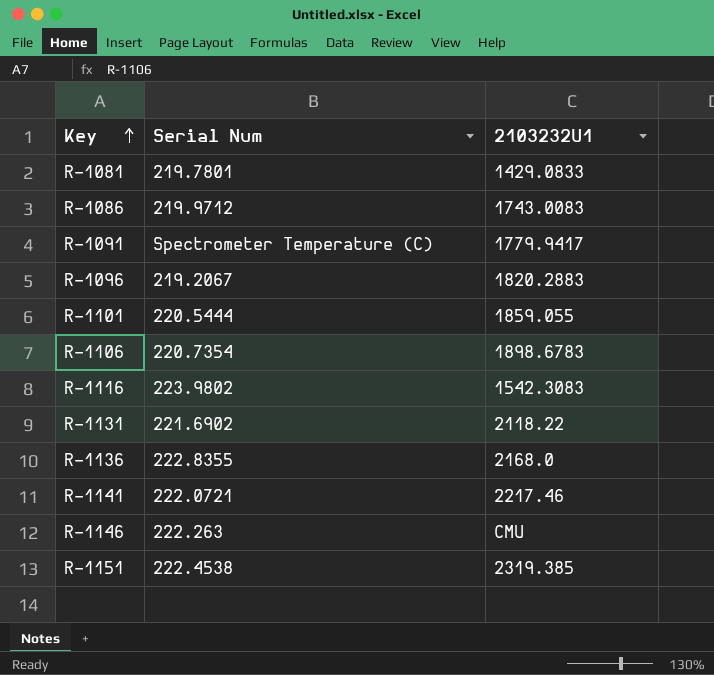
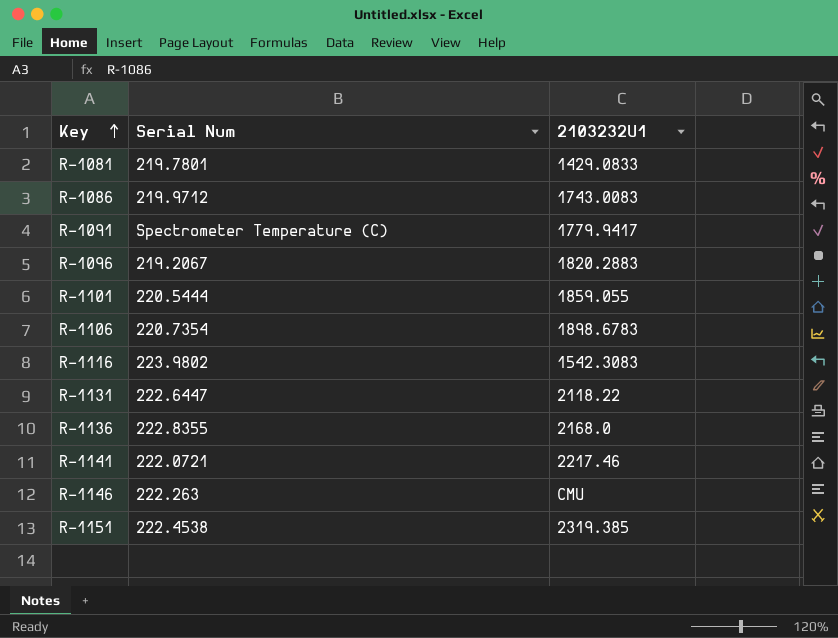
R-1131 | Serial Num: 221.6902 -> 222.6447

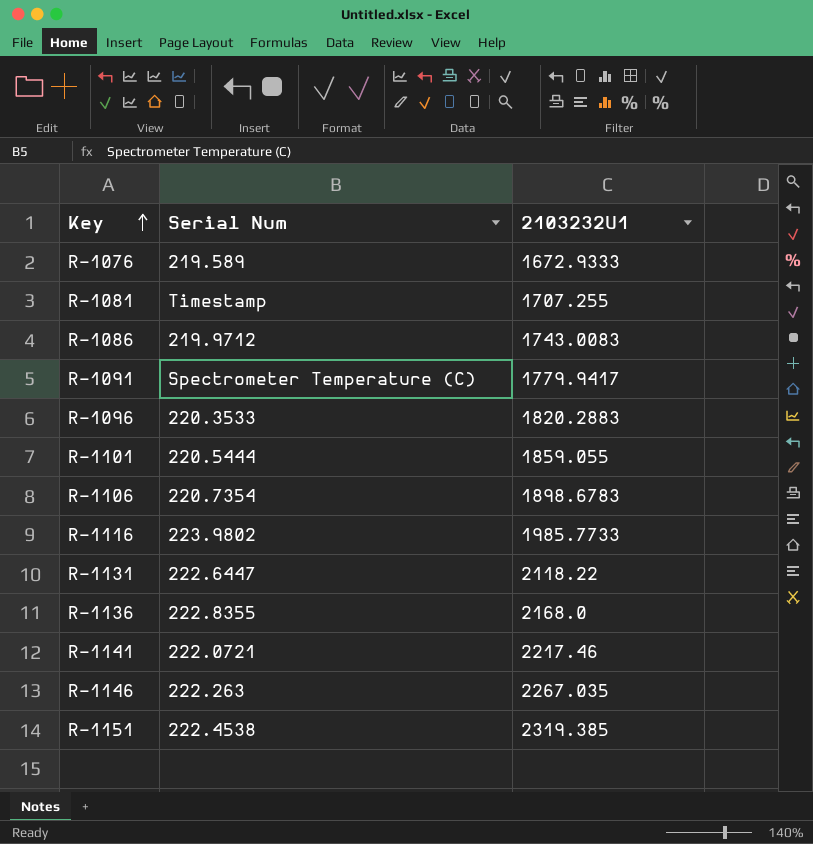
row R-1076: none -> 219.589 | 1672.9333
R-1081 | Serial Num: 219.7801 -> Timestamp
R-1081 | 2103232U1: 1429.0833 -> 1707.255
R-1096 | Serial Num: 219.2067 -> 220.3533
R-1116 | 2103232U1: 1542.3083 -> 1985.7733
R-1146 | 2103232U1: CMU -> 2267.035

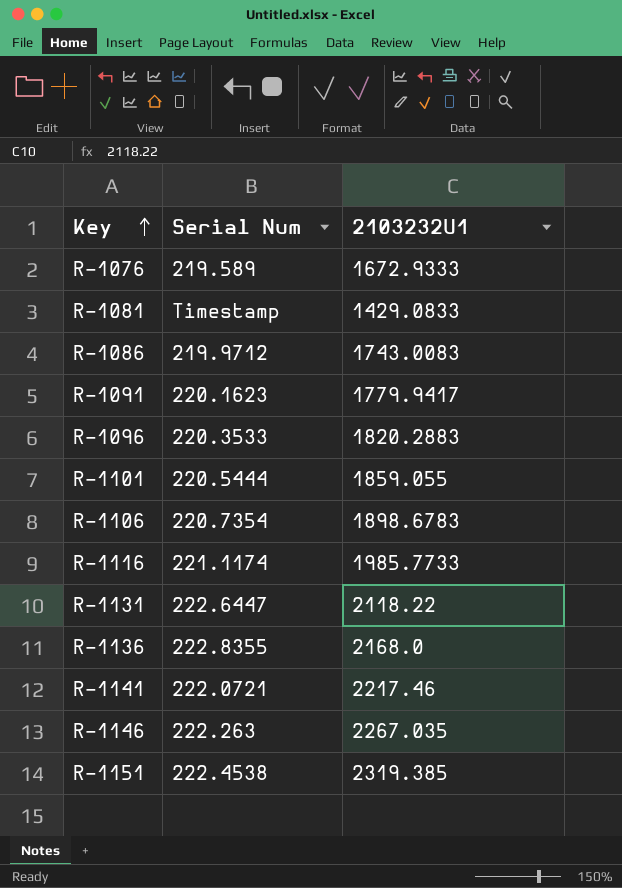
R-1081 | 2103232U1: 1707.255 -> 1429.0833
R-1091 | Serial Num: Spectrometer Temperature (C) -> 220.1623
R-1116 | Serial Num: 223.9802 -> 221.1174

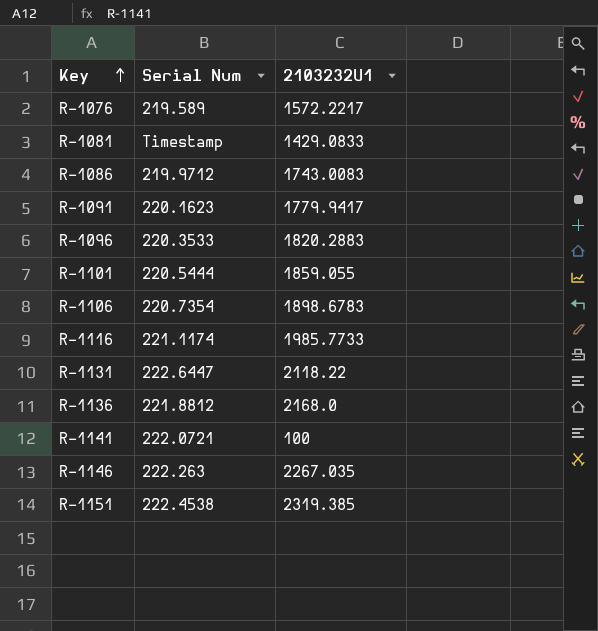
R-1076 | 2103232U1: 1672.9333 -> 1572.2217
R-1136 | Serial Num: 222.8355 -> 221.8812
R-1141 | 2103232U1: 2217.46 -> 100

